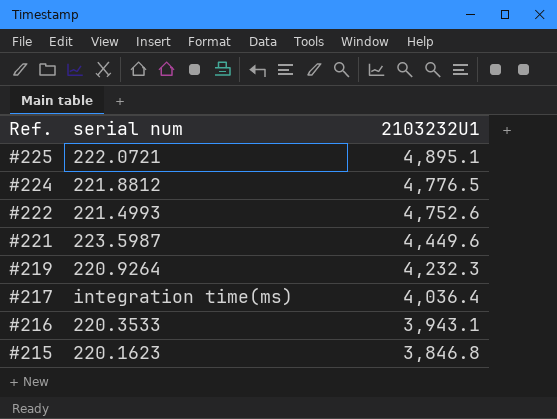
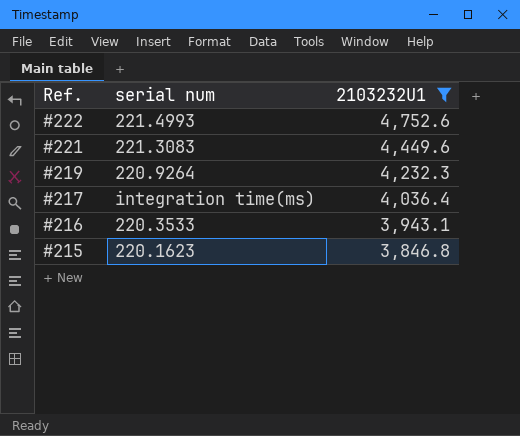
filter: none -> 2103232U1 <= 4,752.6
#221 | serial num: 223.5987 -> 221.3083

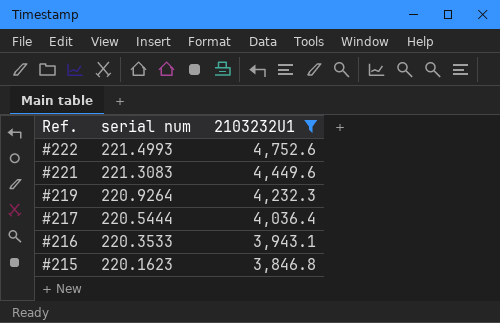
#217 | serial num: integration time(ms) -> 220.5444

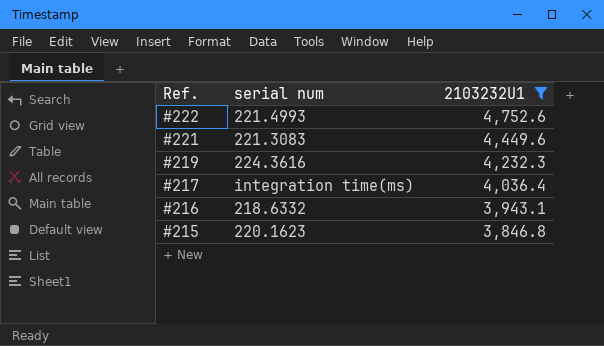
#219 | serial num: 220.9264 -> 224.3616
#217 | serial num: 220.5444 -> integration time(ms)
#216 | serial num: 220.3533 -> 218.6332

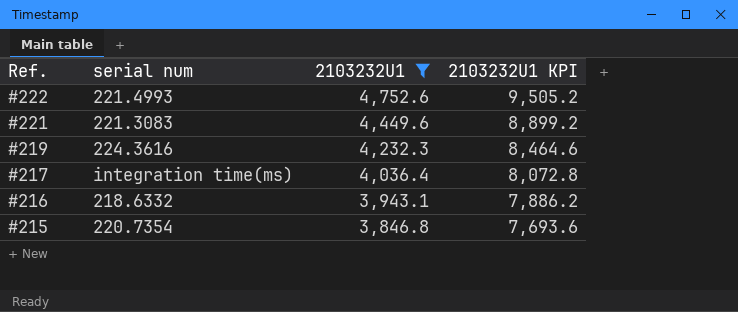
column 2103232U1 KPI | formula: none -> [2103232U1] * 2
#215 | serial num: 220.1623 -> 220.7354

